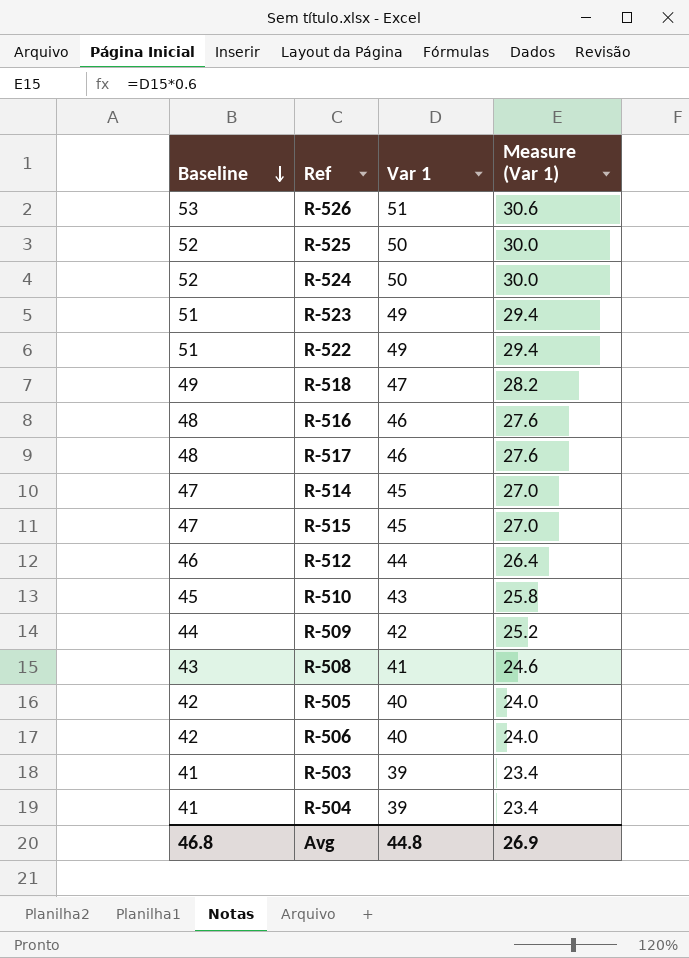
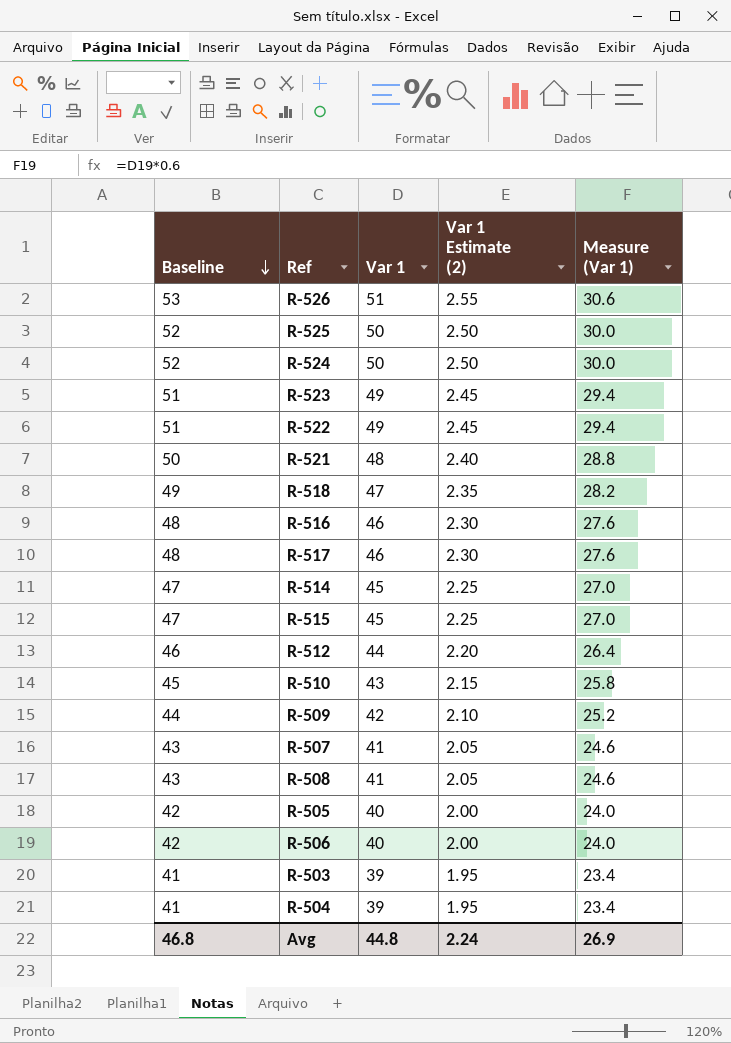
column Var 1 Estimate (2) | formula: none -> [Var 1] * 0.05
row R-521: none -> 50 | 48 | 2.40 | 28.8
row R-507: none -> 43 | 41 | 2.05 | 24.6

